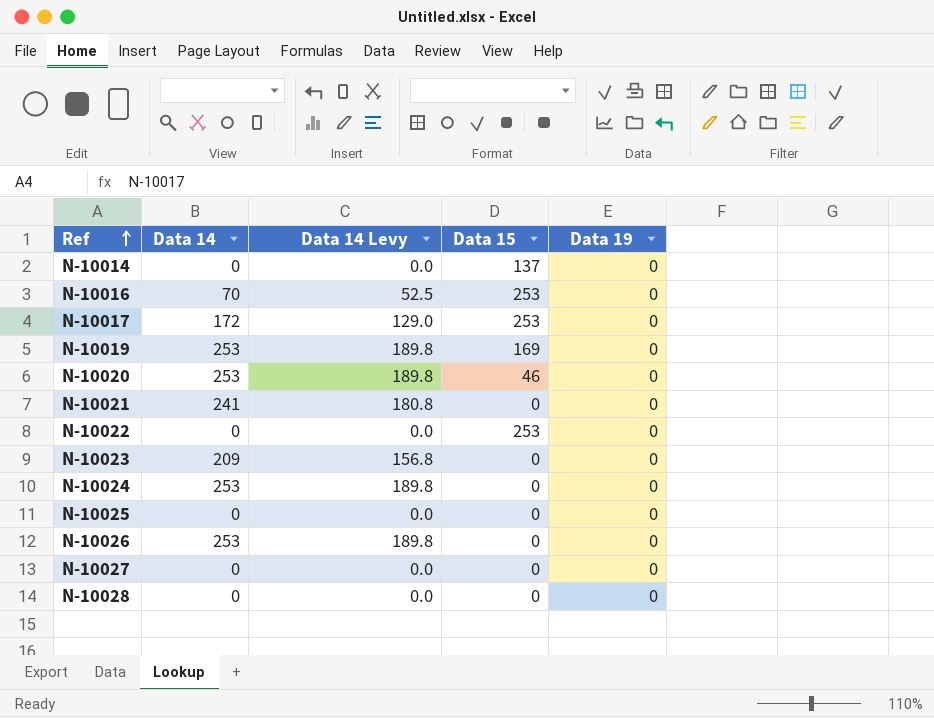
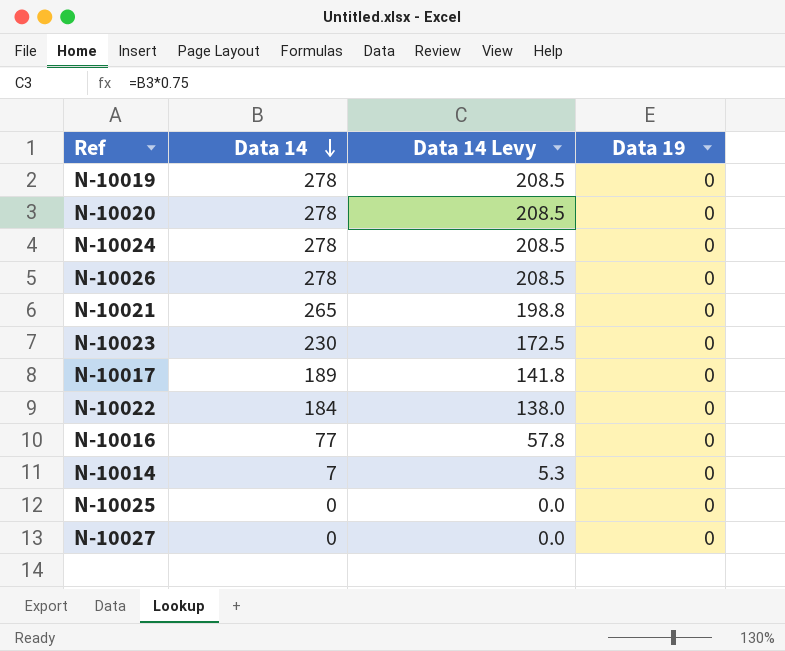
row order: Ref ascending -> Data 14 descending
column Data 15 | position: 4 -> none
row N-10028: 0 | 0.0 | 0 | 0 -> none
N-10019 | Data 14: 253 -> 278
N-10019 | Data 14 Levy: 189.8 -> 208.5
N-10020 | Data 14: 253 -> 278
N-10020 | Data 14 Levy: 189.8 -> 208.5
N-10024 | Data 14: 253 -> 278
N-10024 | Data 14 Levy: 189.8 -> 208.5
N-10026 | Data 14: 253 -> 278
N-10026 | Data 14 Levy: 189.8 -> 208.5
N-10021 | Data 14: 241 -> 265
N-10021 | Data 14 Levy: 180.8 -> 198.8
N-10023 | Data 14: 209 -> 230
N-10023 | Data 14 Levy: 156.8 -> 172.5
N-10017 | Data 14: 172 -> 189
N-10017 | Data 14 Levy: 129.0 -> 141.8
N-10022 | Data 14: 0 -> 184
N-10022 | Data 14 Levy: 0.0 -> 138.0
N-10016 | Data 14: 70 -> 77
N-10016 | Data 14 Levy: 52.5 -> 57.8
N-10014 | Data 14: 0 -> 7
N-10014 | Data 14 Levy: 0.0 -> 5.3

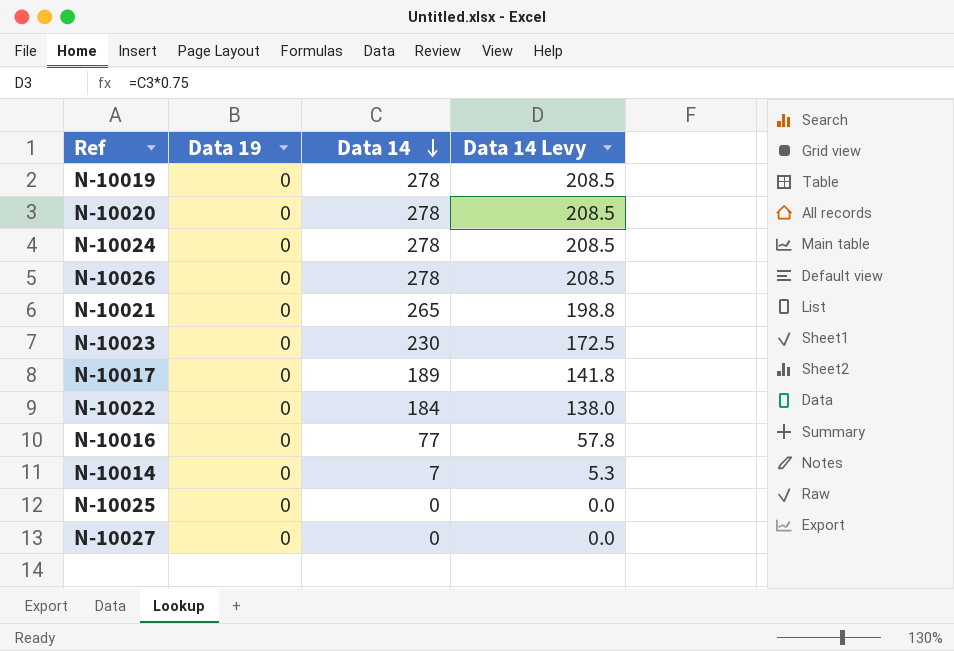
column Data 19 | position: 4 -> 2

